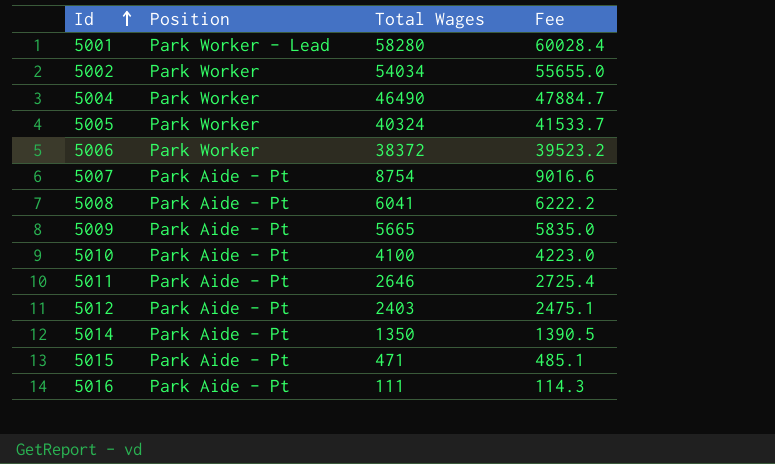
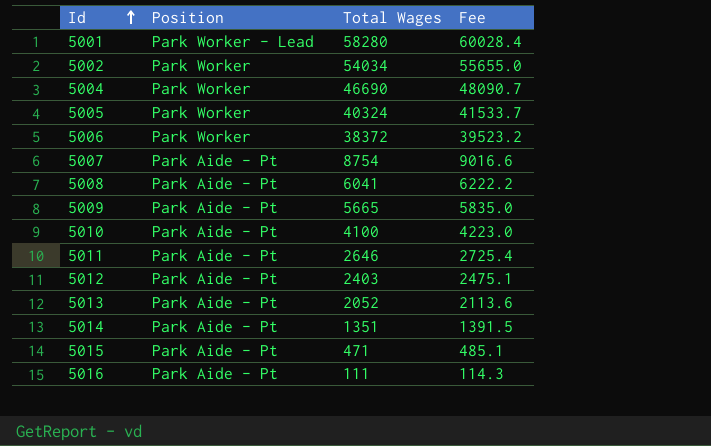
5004 | Total Wages: 46490 -> 46690
5004 | Fee: 47884.7 -> 48090.7
row 5013: none -> Park Aide - Pt | 2052 | 2113.6
5014 | Total Wages: 1350 -> 1351
5014 | Fee: 1390.5 -> 1391.5

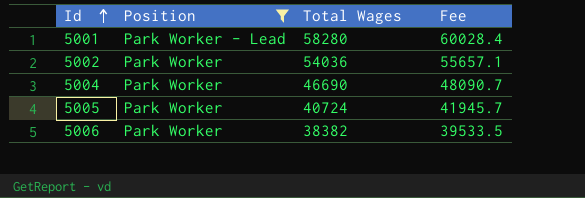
filter: none -> Position != Park Aide - Pt
5002 | Total Wages: 54034 -> 54036
5002 | Fee: 55655.0 -> 55657.1
5005 | Total Wages: 40324 -> 40724
5005 | Fee: 41533.7 -> 41945.7
5006 | Total Wages: 38372 -> 38382
5006 | Fee: 39523.2 -> 39533.5

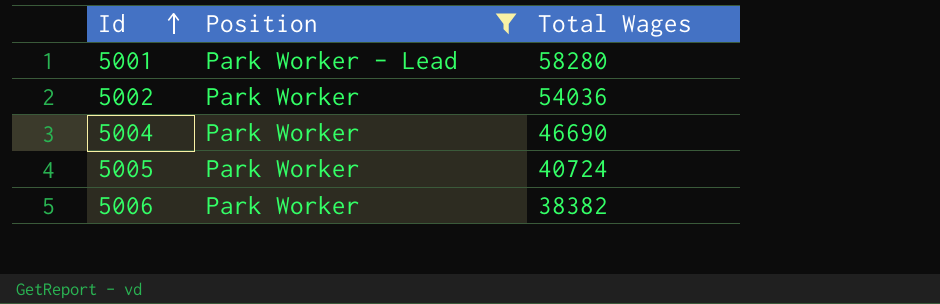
column Fee | formula: [Total Wages] * 1.03 -> none

